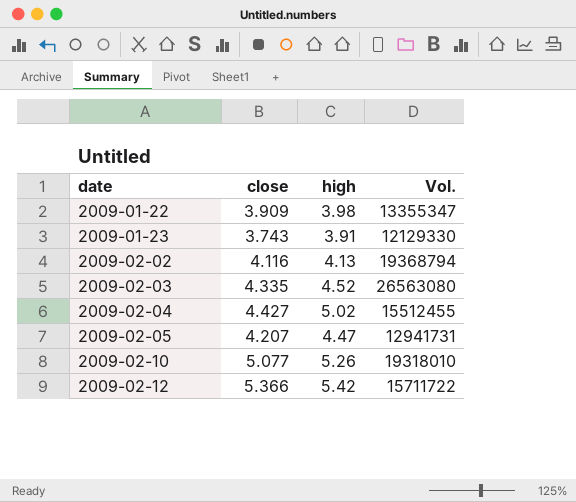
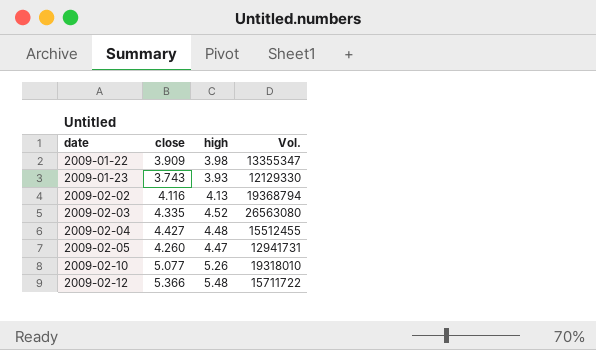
2009-01-23 | high: 3.91 -> 3.93
2009-02-04 | high: 5.02 -> 4.48
2009-02-05 | close: 4.207 -> 4.260
2009-02-12 | high: 5.42 -> 5.48

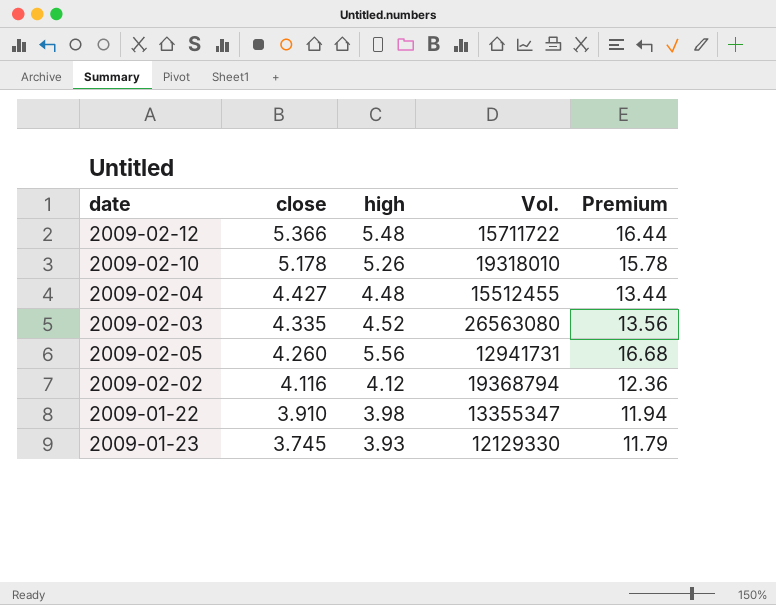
row order: date ascending -> close descending
column Premium | formula: none -> [high] * 3
2009-02-10 | close: 5.077 -> 5.178
2009-02-05 | high: 4.47 -> 5.56
2009-02-02 | high: 4.13 -> 4.12
2009-01-22 | close: 3.909 -> 3.910
2009-01-23 | close: 3.743 -> 3.745

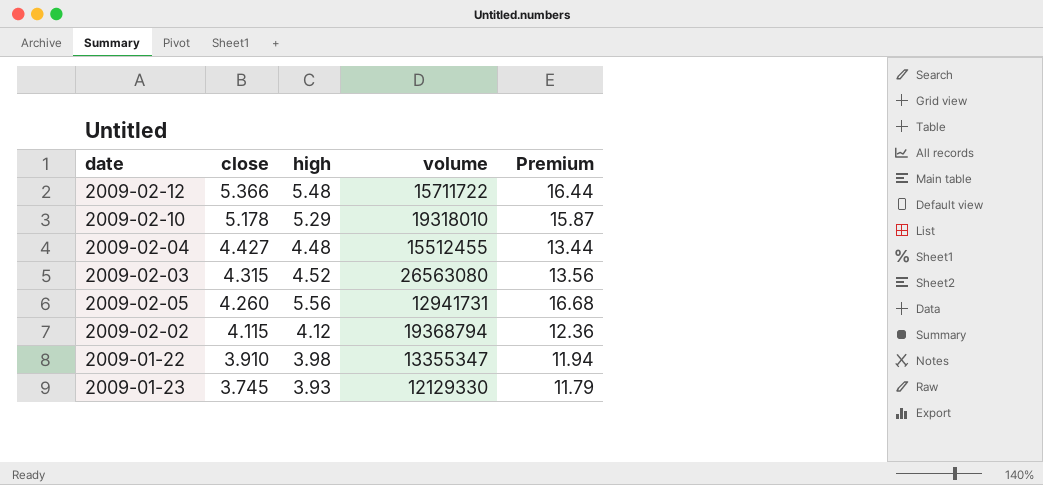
column name: Vol. -> volume
2009-02-10 | high: 5.26 -> 5.29
2009-02-10 | Premium: 15.78 -> 15.87
2009-02-03 | close: 4.335 -> 4.315
2009-02-02 | close: 4.116 -> 4.115

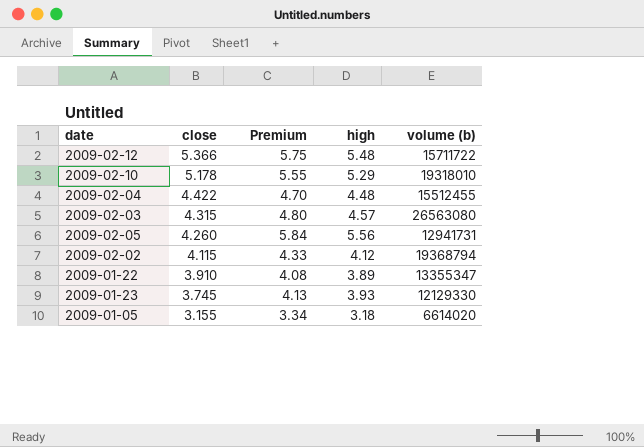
column Premium | formula: [high] * 3 -> [high] * 1.05
column Premium | position: 5 -> 3
column name: volume -> volume (b)
2009-02-04 | close: 4.427 -> 4.422
2009-02-03 | high: 4.52 -> 4.57
2009-01-22 | high: 3.98 -> 3.89
row 2009-01-05: none -> 3.155 | 3.34 | 3.18 | 6614020

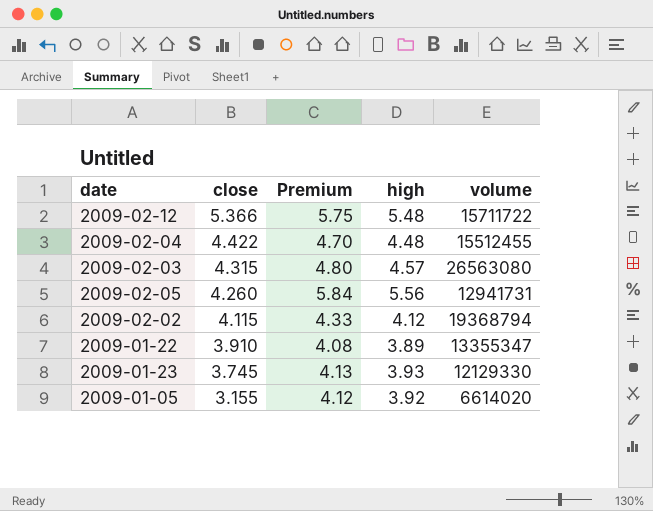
column name: volume (b) -> volume
row 2009-02-10: 5.178 | 5.55 | 5.29 | 19318010 -> none
2009-01-05 | Premium: 3.34 -> 4.12
2009-01-05 | high: 3.18 -> 3.92

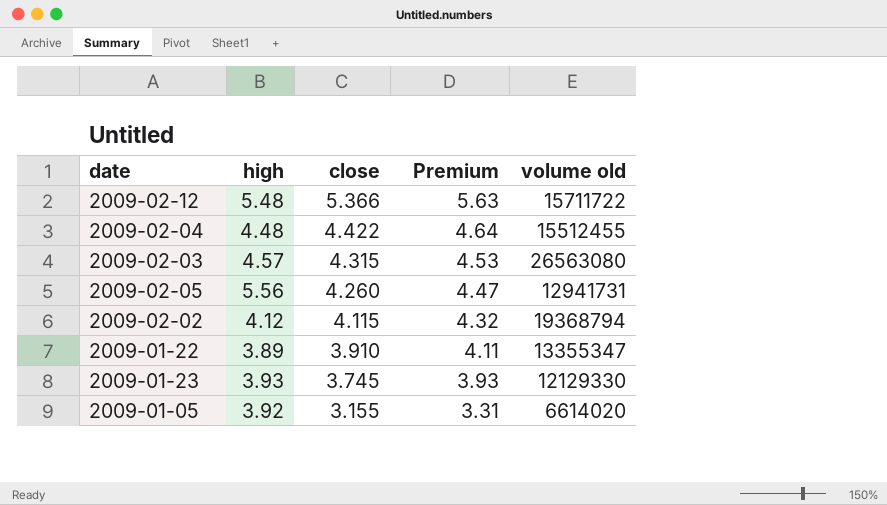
column high | position: 4 -> 2
column Premium | formula: [high] * 1.05 -> [close] * 1.05
column name: volume -> volume old

